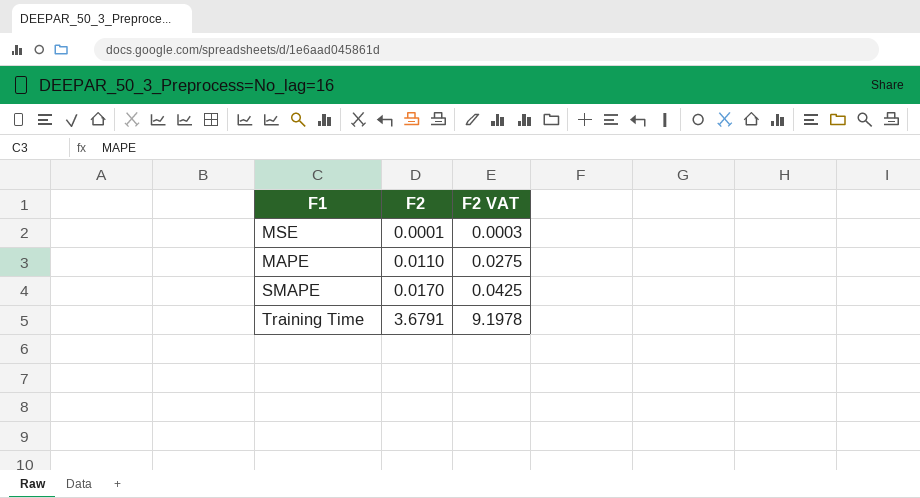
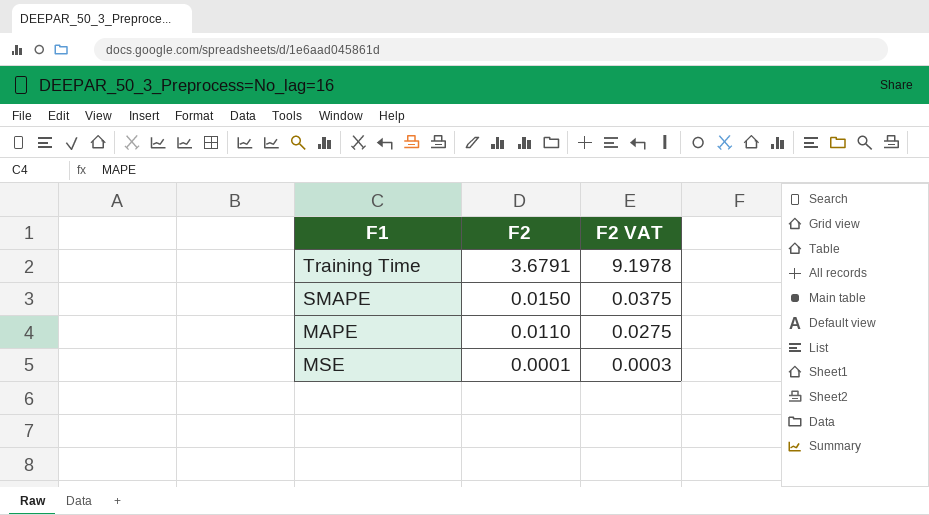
row order: F2 ascending -> F2 descending
SMAPE | F2: 0.0170 -> 0.0150
SMAPE | F2 VAT: 0.0425 -> 0.0375

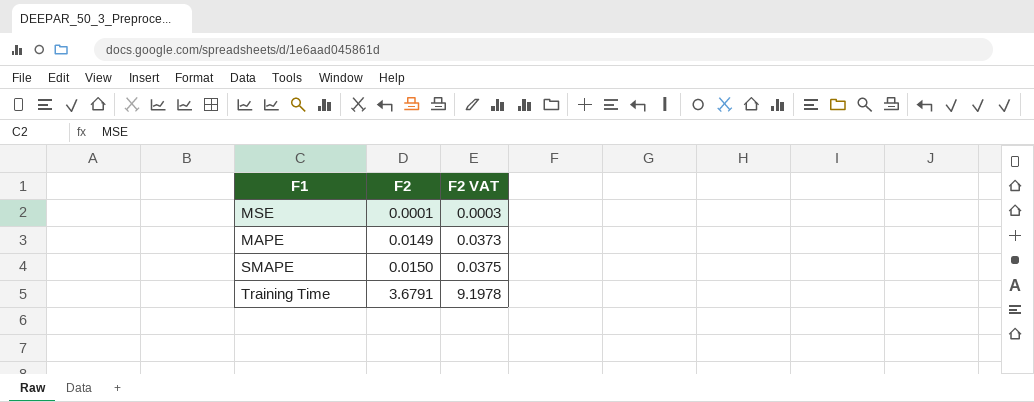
row order: F2 descending -> F2 ascending
MAPE | F2: 0.0110 -> 0.0149
MAPE | F2 VAT: 0.0275 -> 0.0373

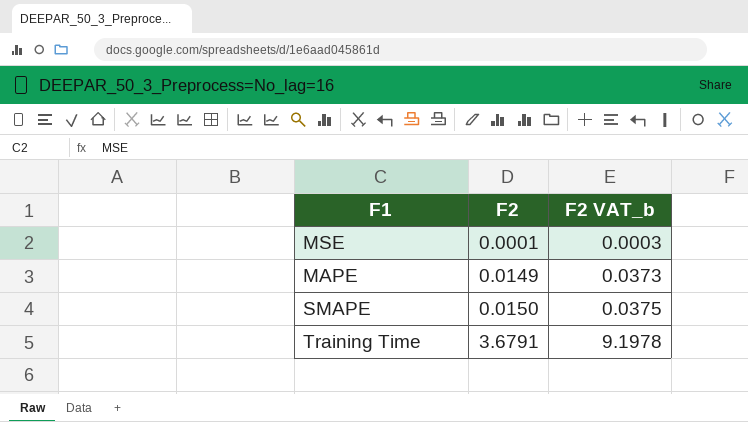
column name: F2 VAT -> F2 VAT_b

